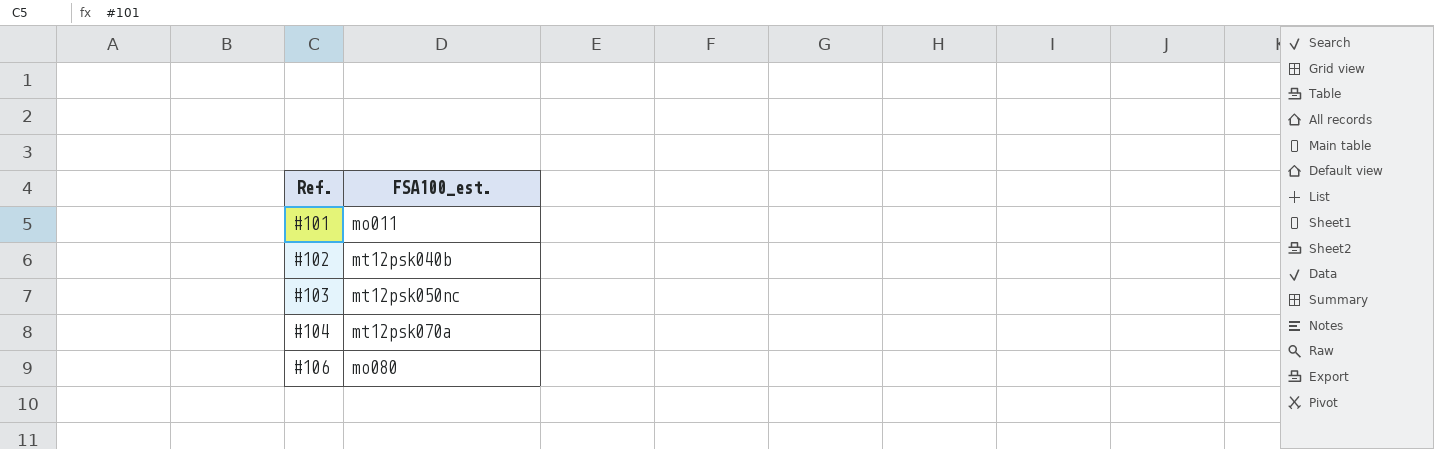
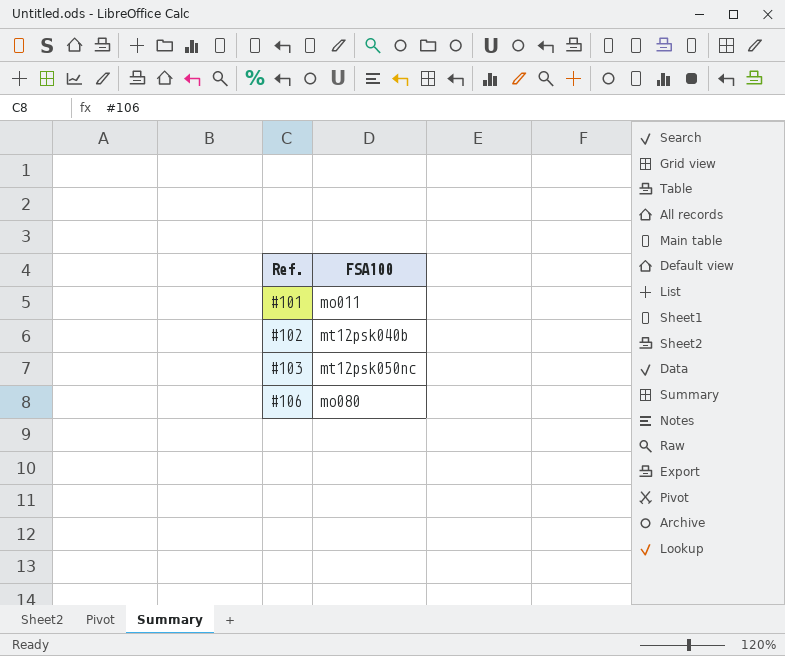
column name: FSA100_est. -> FSA100
row #104: mt12psk070a -> none

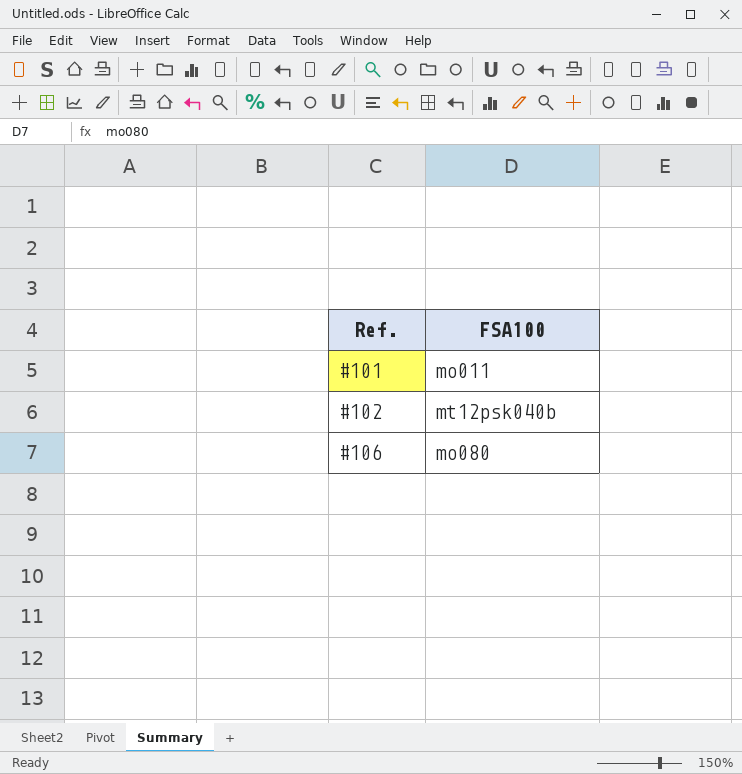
row #103: mt12psk050nc -> none

